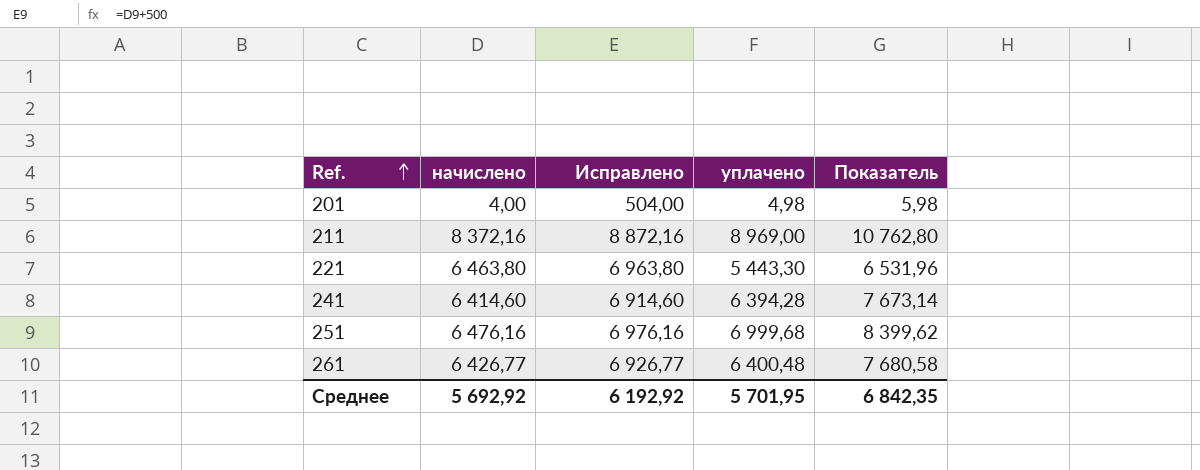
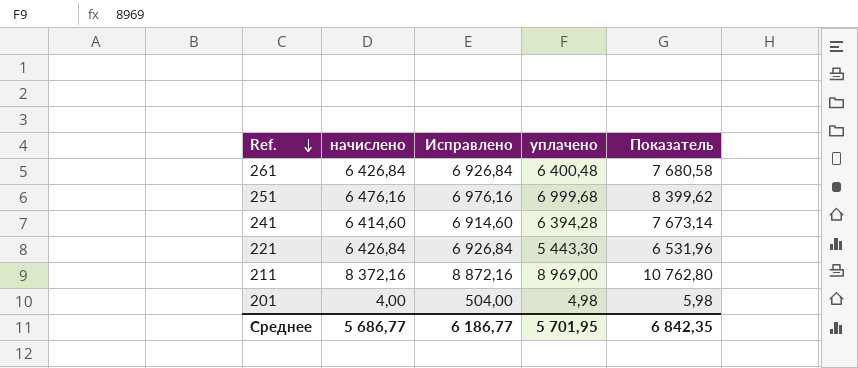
row order: Ref. ascending -> Ref. descending
261 | начислено: 6 426,77 -> 6 426,84
261 | Исправлено: 6 926,77 -> 6 926,84
221 | начислено: 6 463,80 -> 6 426,84
221 | Исправлено: 6 963,80 -> 6 926,84
Среднее | начислено: 5 692,92 -> 5 686,77
Среднее | Исправлено: 6 192,92 -> 6 186,77

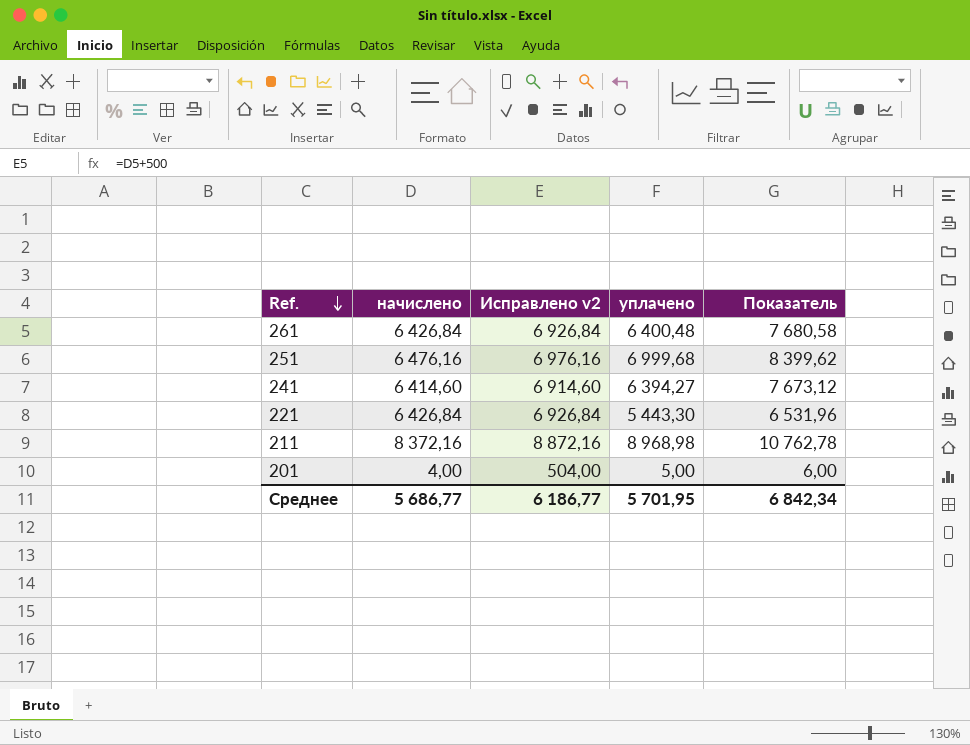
column name: Исправлено -> Исправлено v2
241 | уплачено: 6 394,28 -> 6 394,27
241 | Показатель: 7 673,14 -> 7 673,12
211 | уплачено: 8 969,00 -> 8 968,98
211 | Показатель: 10 762,80 -> 10 762,78
201 | уплачено: 4,98 -> 5,00
201 | Показатель: 5,98 -> 6,00
Среднее | Показатель: 6 842,35 -> 6 842,34

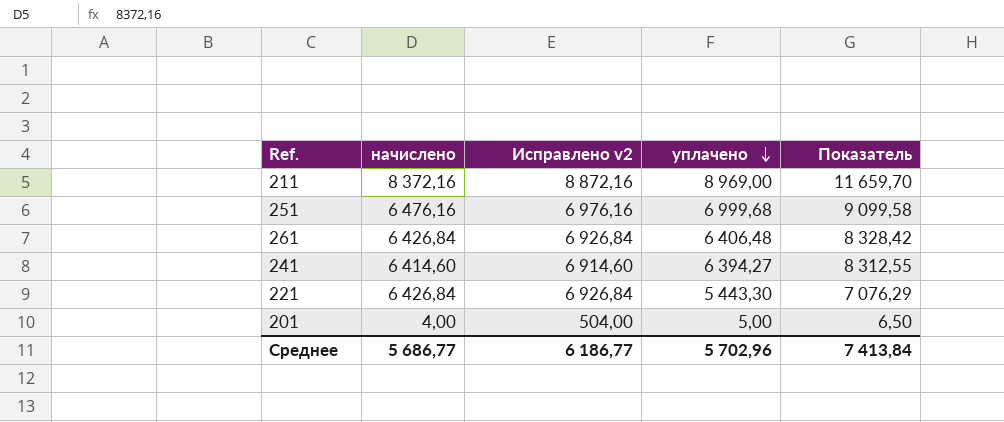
row order: Ref. descending -> уплачено descending
column Показатель | formula: [уплачено] * 1,2 -> [уплачено] * 1,3
211 | уплачено: 8 968,98 -> 8 969,00
261 | уплачено: 6 400,48 -> 6 406,48
Среднее | уплачено: 5 701,95 -> 5 702,96
Среднее | Показатель: 6 842,34 -> 7 413,84

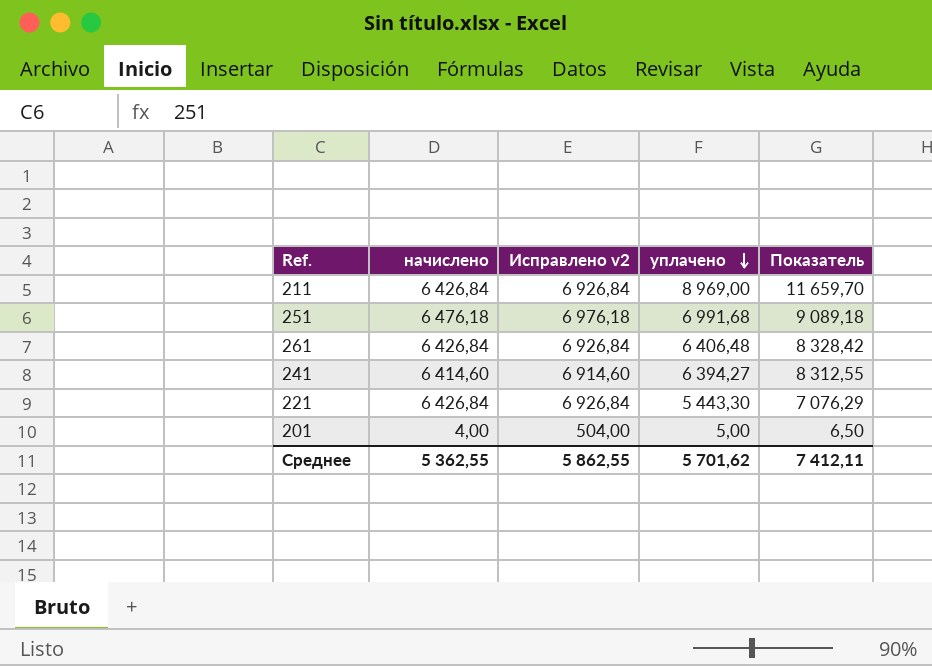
211 | начислено: 8 372,16 -> 6 426,84
211 | Исправлено v2: 8 872,16 -> 6 926,84
251 | начислено: 6 476,16 -> 6 476,18
251 | Исправлено v2: 6 976,16 -> 6 976,18
251 | уплачено: 6 999,68 -> 6 991,68
251 | Показатель: 9 099,58 -> 9 089,18
Среднее | начислено: 5 686,77 -> 5 362,55
Среднее | Исправлено v2: 6 186,77 -> 5 862,55
Среднее | уплачено: 5 702,96 -> 5 701,62
Среднее | Показатель: 7 413,84 -> 7 412,11

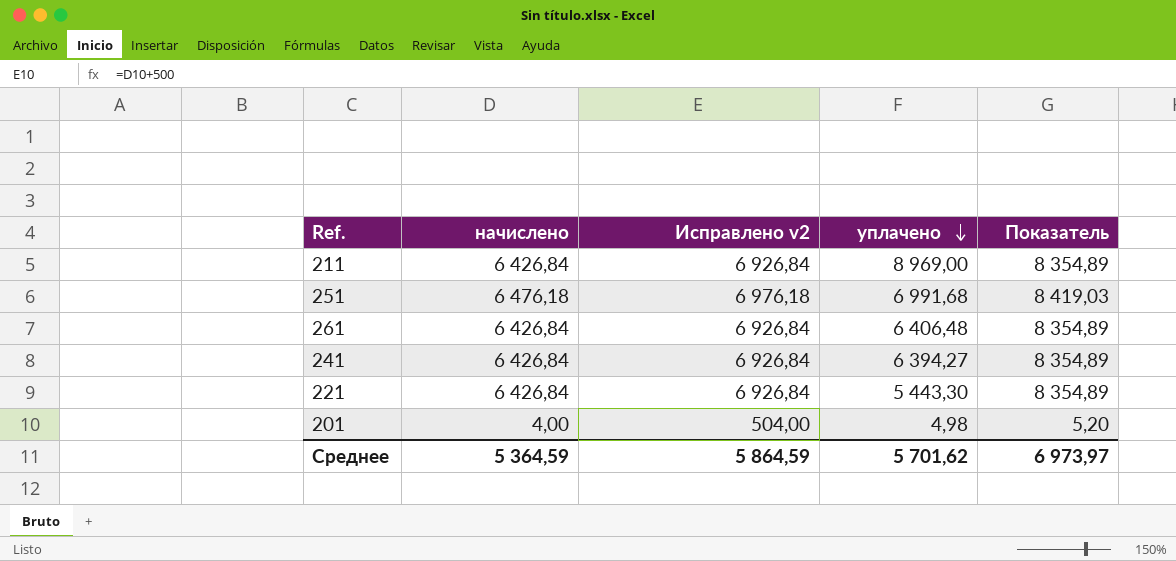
column Показатель | formula: [уплачено] * 1,3 -> [начислено] * 1,3
241 | начислено: 6 414,60 -> 6 426,84
241 | Исправлено v2: 6 914,60 -> 6 926,84
201 | уплачено: 5,00 -> 4,98
Среднее | начислено: 5 362,55 -> 5 364,59
Среднее | Исправлено v2: 5 862,55 -> 5 864,59
Среднее | Показатель: 7 412,11 -> 6 973,97

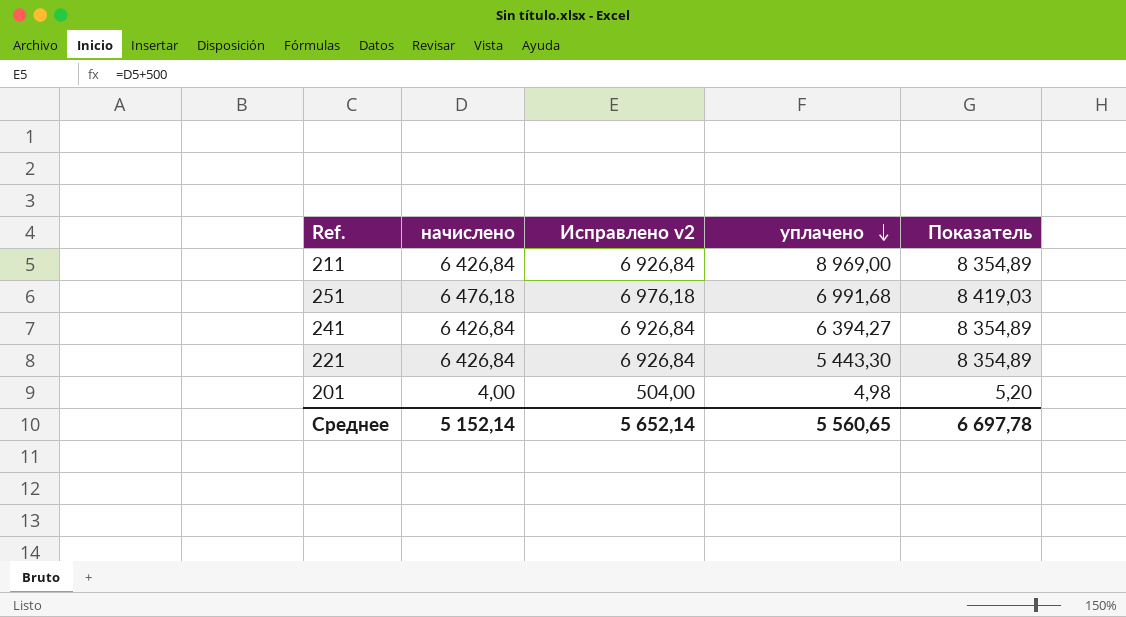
row 261: 6 426,84 | 6 926,84 | 6 406,48 | 8 354,89 -> none
Среднее | начислено: 5 364,59 -> 5 152,14
Среднее | Исправлено v2: 5 864,59 -> 5 652,14
Среднее | уплачено: 5 701,62 -> 5 560,65
Среднее | Показатель: 6 973,97 -> 6 697,78

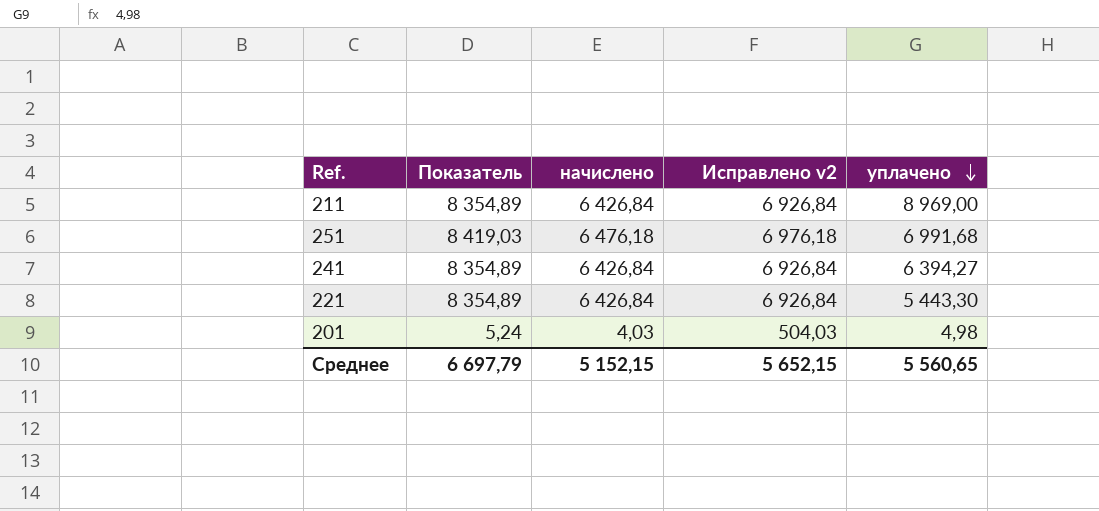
column Показатель | position: 5 -> 2
201 | Показатель: 5,20 -> 5,24
201 | начислено: 4,00 -> 4,03
201 | Исправлено v2: 504,00 -> 504,03
Среднее | Показатель: 6 697,78 -> 6 697,79
Среднее | начислено: 5 152,14 -> 5 152,15
Среднее | Исправлено v2: 5 652,14 -> 5 652,15

